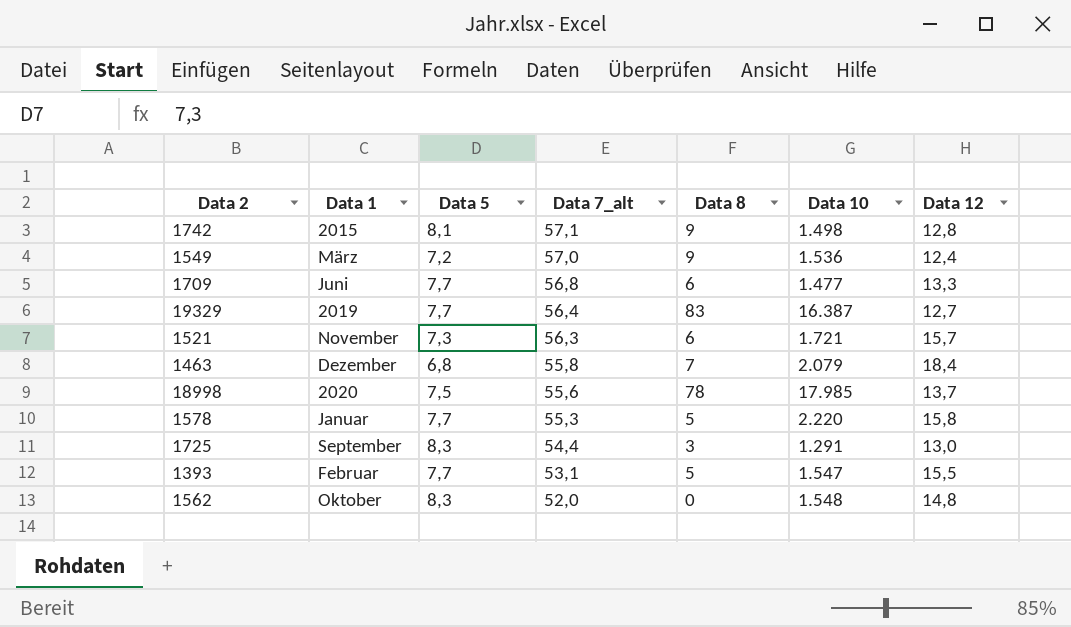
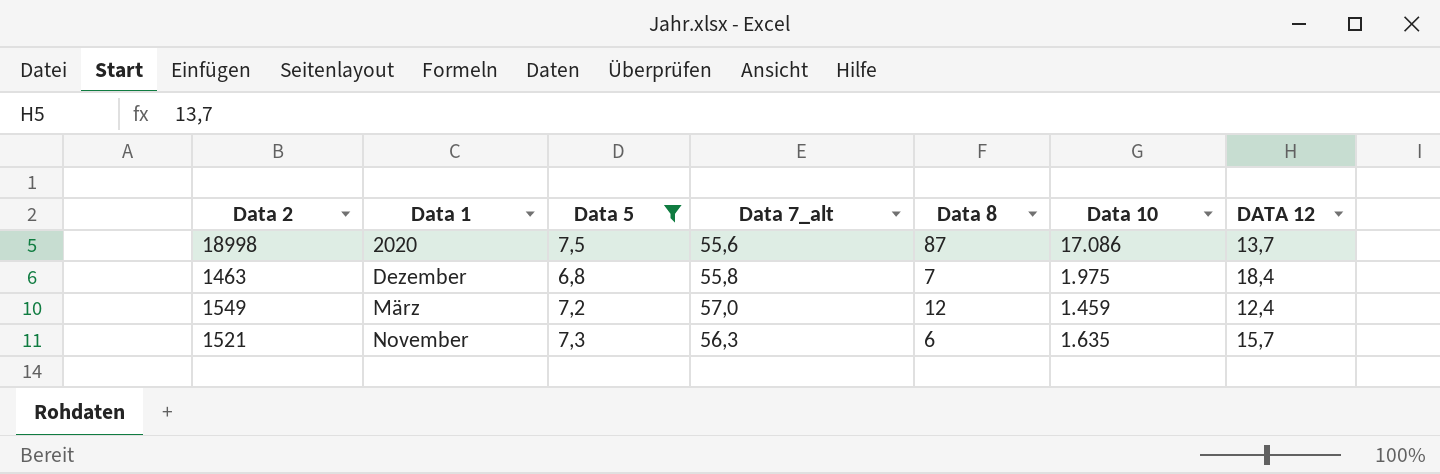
filter: none -> Data 5 <= 7,5
row order: Data 7_alt descending -> Data 1 ascending
column name: Data 12 -> DATA 12
18998 | Data 8: 78 -> 87
18998 | Data 10: 17.985 -> 17.086
1463 | Data 10: 2.079 -> 1.975
1549 | Data 8: 9 -> 12
1549 | Data 10: 1.536 -> 1.459
1521 | Data 10: 1.721 -> 1.635

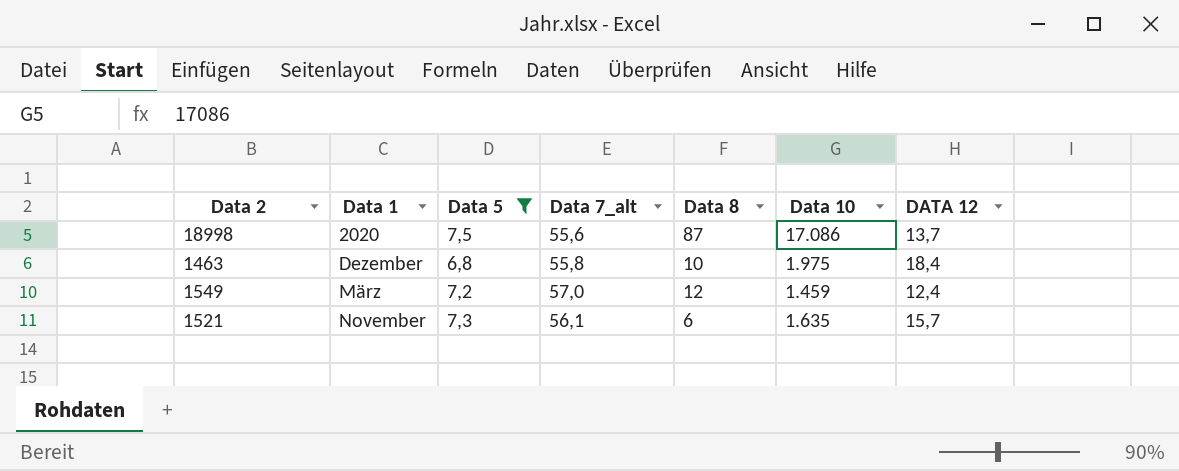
1463 | Data 8: 7 -> 10
1521 | Data 7_alt: 56,3 -> 56,1

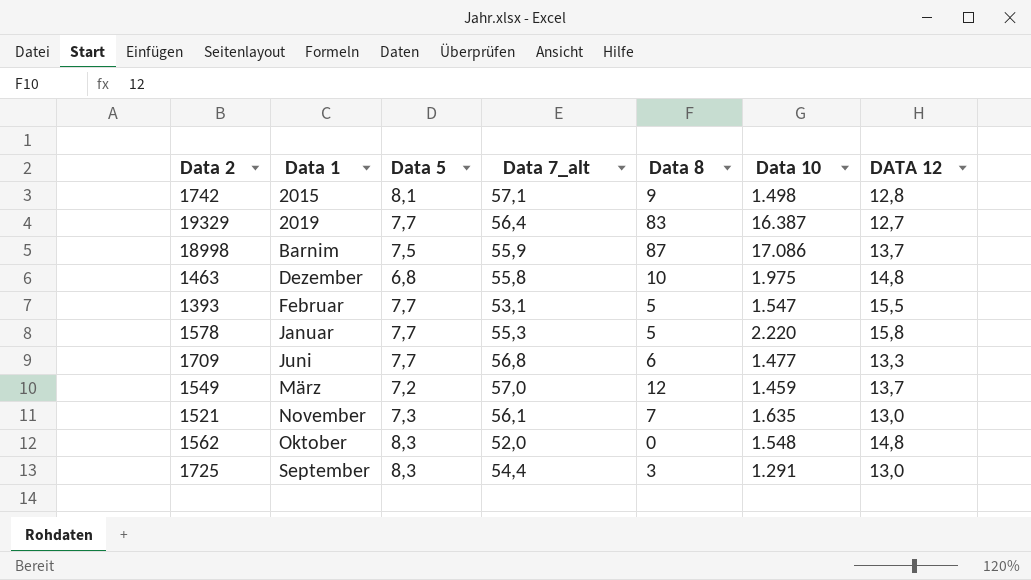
filter: Data 5 <= 7,5 -> none
18998 | Data 1: 2020 -> Barnim
18998 | Data 7_alt: 55,6 -> 55,9
1463 | DATA 12: 18,4 -> 14,8
1549 | DATA 12: 12,4 -> 13,7
1521 | Data 8: 6 -> 7
1521 | DATA 12: 15,7 -> 13,0

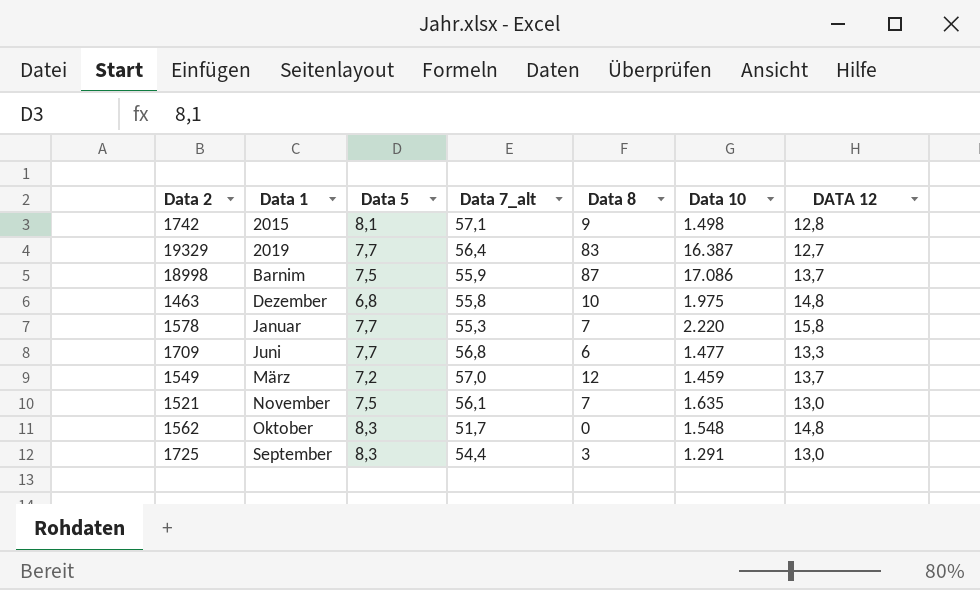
row 1393: Februar | 7,7 | 53,1 | 5 | 1.547 | 15,5 -> none
1578 | Data 8: 5 -> 7
1521 | Data 5: 7,3 -> 7,5
1562 | Data 7_alt: 52,0 -> 51,7

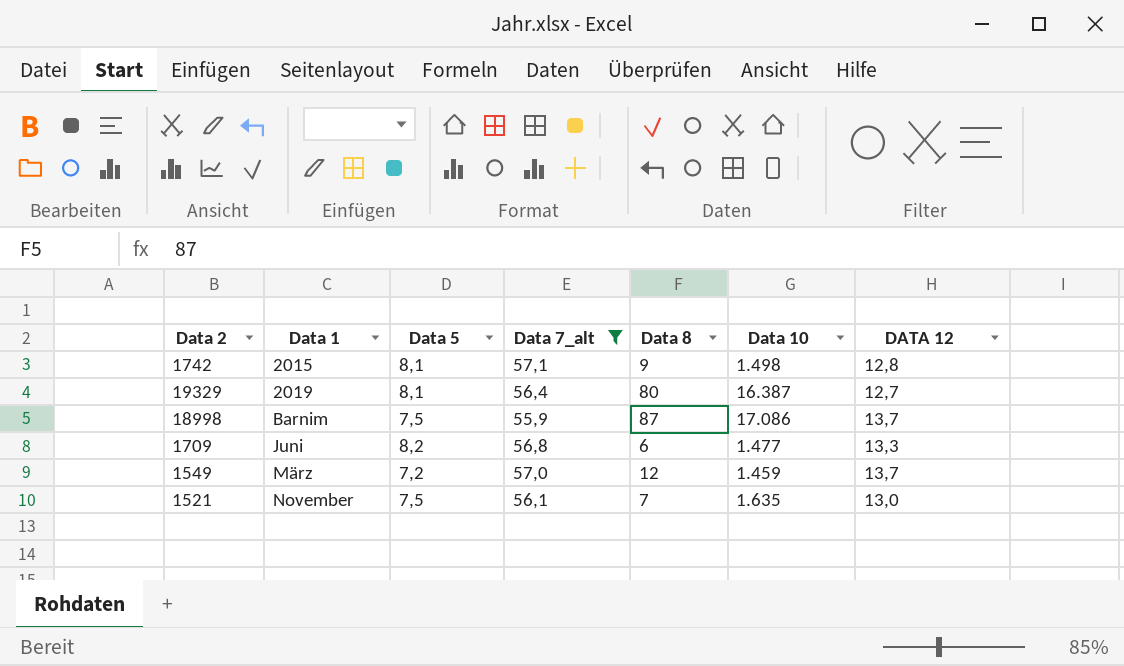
filter: none -> Data 7_alt >= 55,9
19329 | Data 5: 7,7 -> 8,1
19329 | Data 8: 83 -> 80
1709 | Data 5: 7,7 -> 8,2

